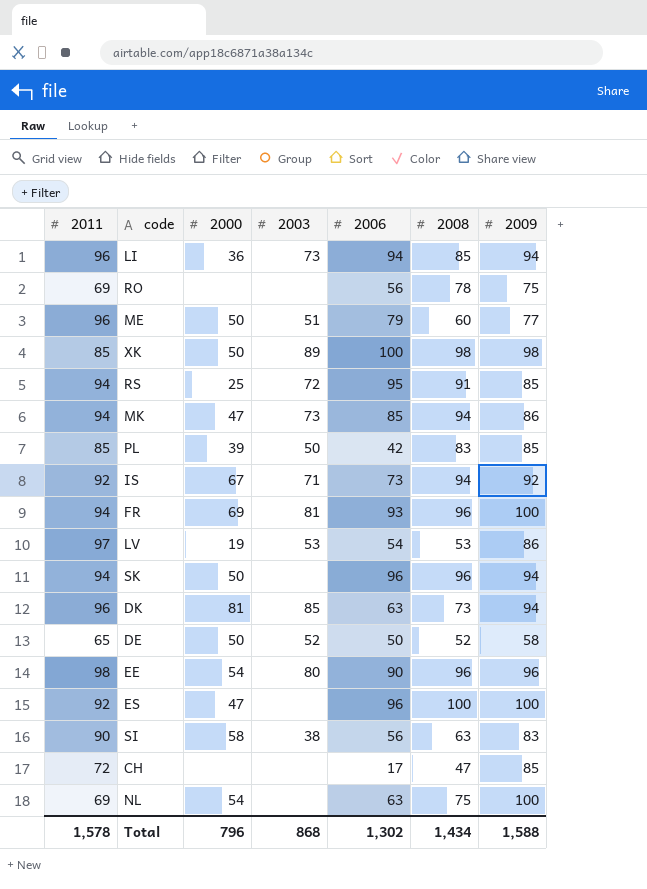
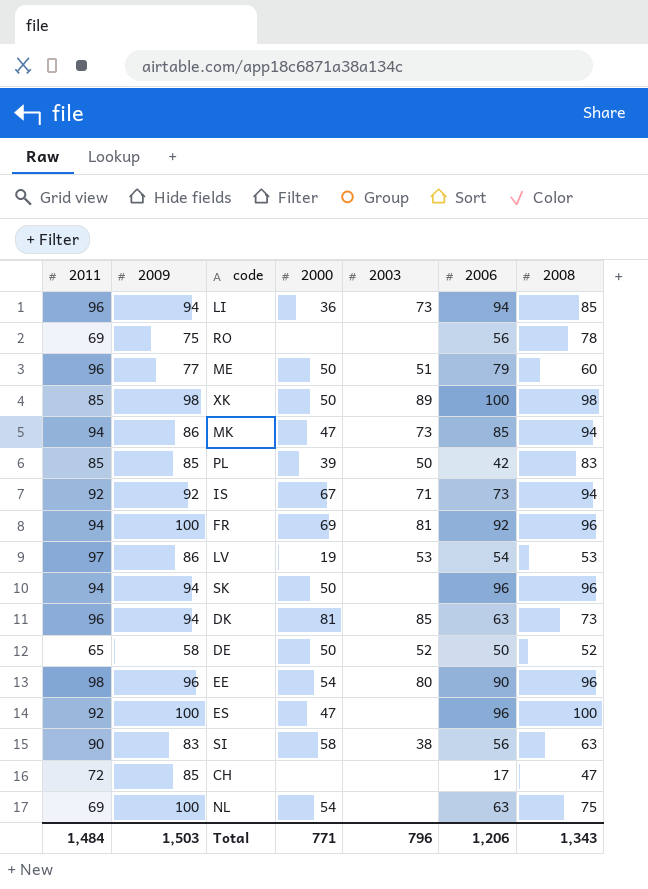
column 2009 | position: 7 -> 2
row RS: 94 | 25 | 72 | 95 | 91 | 85 -> none
FR | 2006: 93 -> 92
Total | 2011: 1,578 -> 1,484
Total | 2009: 1,588 -> 1,503
Total | 2000: 796 -> 771
Total | 2003: 868 -> 796
Total | 2006: 1,302 -> 1,206
Total | 2008: 1,434 -> 1,343

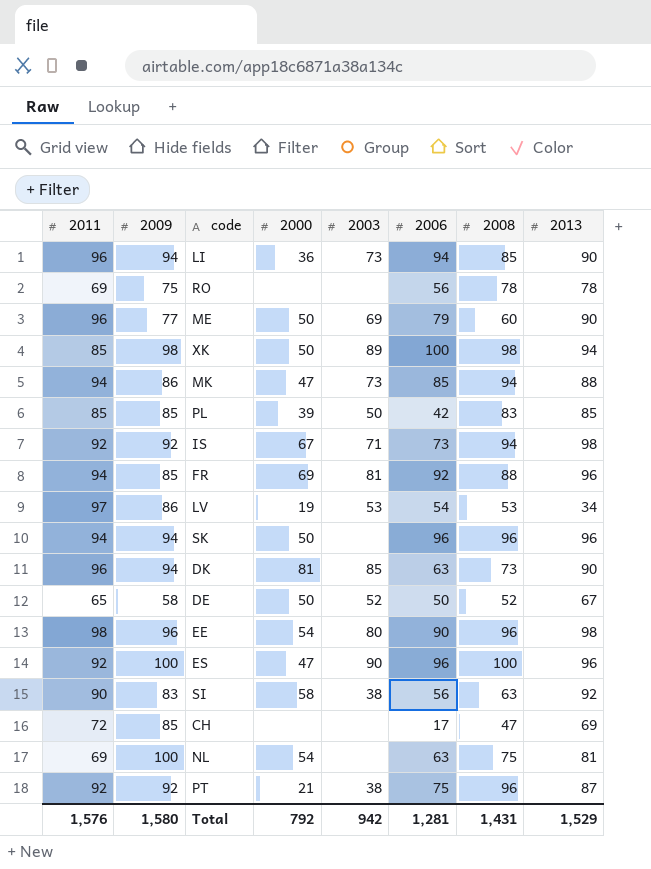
column 2013 | position: none -> 8
ME | 2003: 51 -> 69
FR | 2009: 100 -> 85
FR | 2008: 96 -> 88
ES | 2003: none -> 90
row PT: none -> 92 | 92 | 21 | 38 | 75 | 96 | 87
Total | 2011: 1,484 -> 1,576
Total | 2009: 1,503 -> 1,580
Total | 2000: 771 -> 792
Total | 2003: 796 -> 942
Total | 2006: 1,206 -> 1,281
Total | 2008: 1,343 -> 1,431

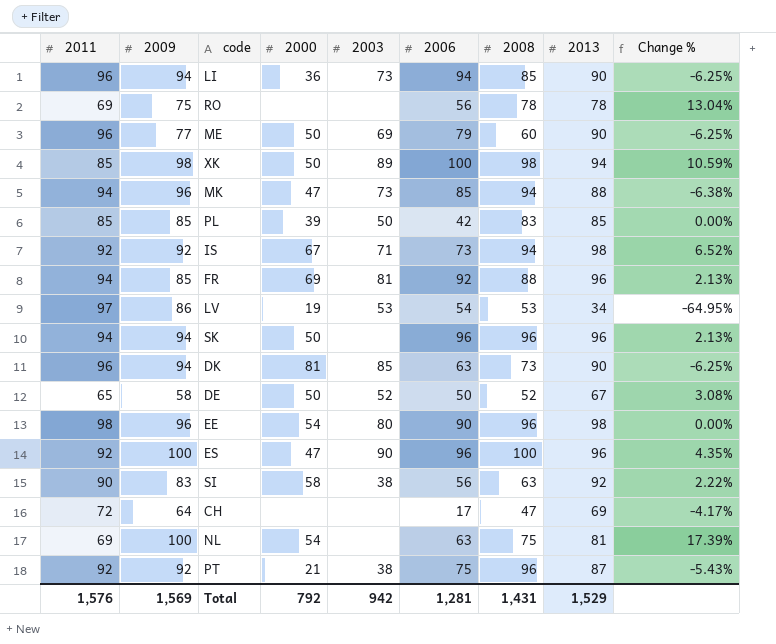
column Change % | formula: none -> ([2013] - [2011]) / [2011]
MK | 2009: 86 -> 96
CH | 2009: 85 -> 64
Total | 2009: 1,580 -> 1,569

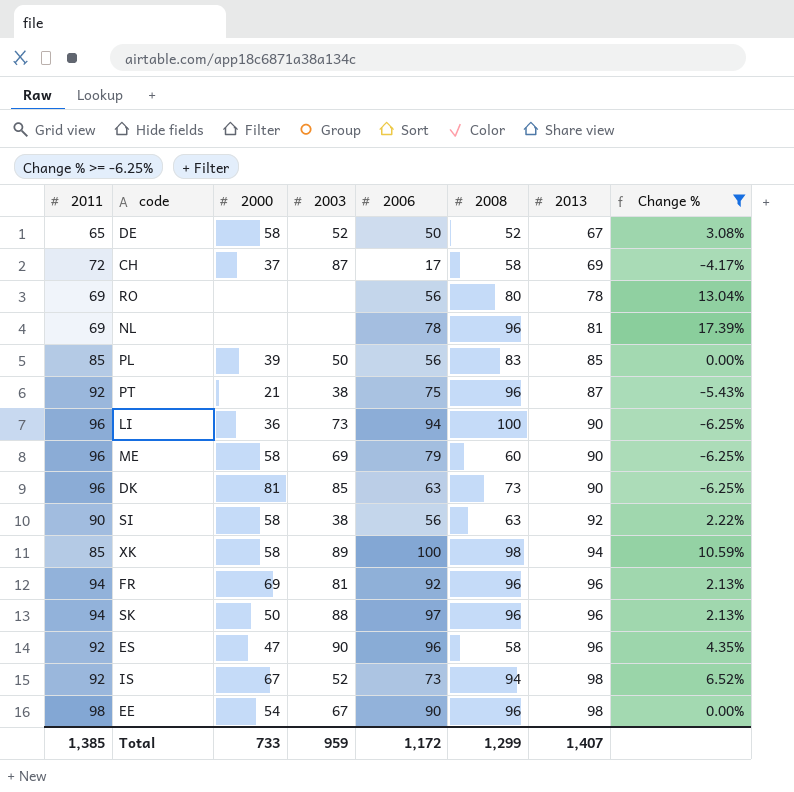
filter: none -> Change % >= -6.25%
row order: none -> 2013 ascending
column 2009 | position: 2 -> none
DE | 2000: 50 -> 58
CH | 2000: none -> 37
CH | 2003: none -> 87
CH | 2008: 47 -> 58
RO | 2008: 78 -> 80
NL | 2000: 54 -> none
NL | 2006: 63 -> 78
NL | 2008: 75 -> 96
PL | 2006: 42 -> 56
LI | 2008: 85 -> 100
ME | 2000: 50 -> 58
XK | 2000: 50 -> 58
FR | 2008: 88 -> 96
SK | 2003: none -> 88
SK | 2006: 96 -> 97
ES | 2008: 100 -> 58
IS | 2003: 71 -> 52
EE | 2003: 80 -> 67
Total | 2011: 1,576 -> 1,385
Total | 2000: 792 -> 733
Total | 2003: 942 -> 959
Total | 2006: 1,281 -> 1,172
Total | 2008: 1,431 -> 1,299
Total | 2013: 1,529 -> 1,407

